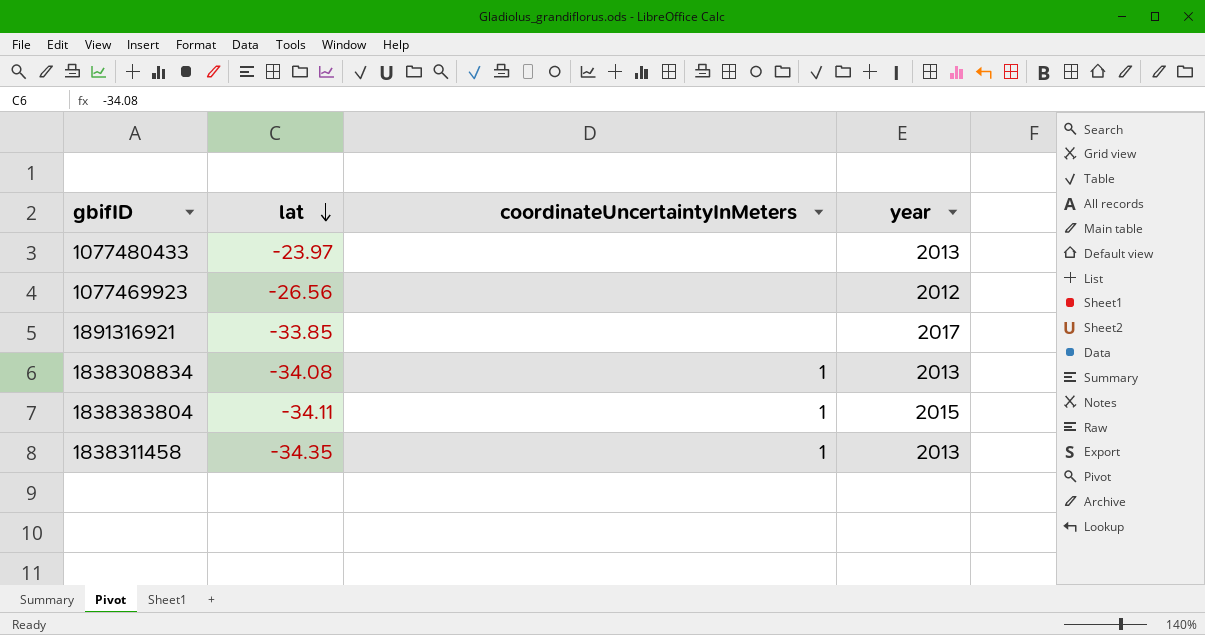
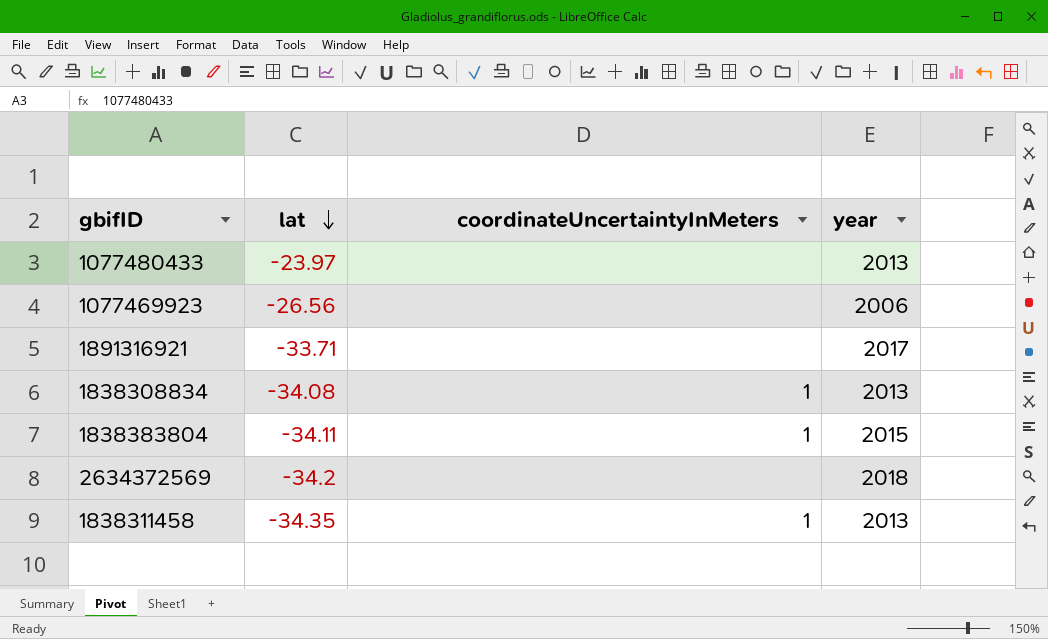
1077469923 | year: 2012 -> 2006
1891316921 | lat: -33.85 -> -33.71
row 2634372569: none -> -34.2 | none | 2018

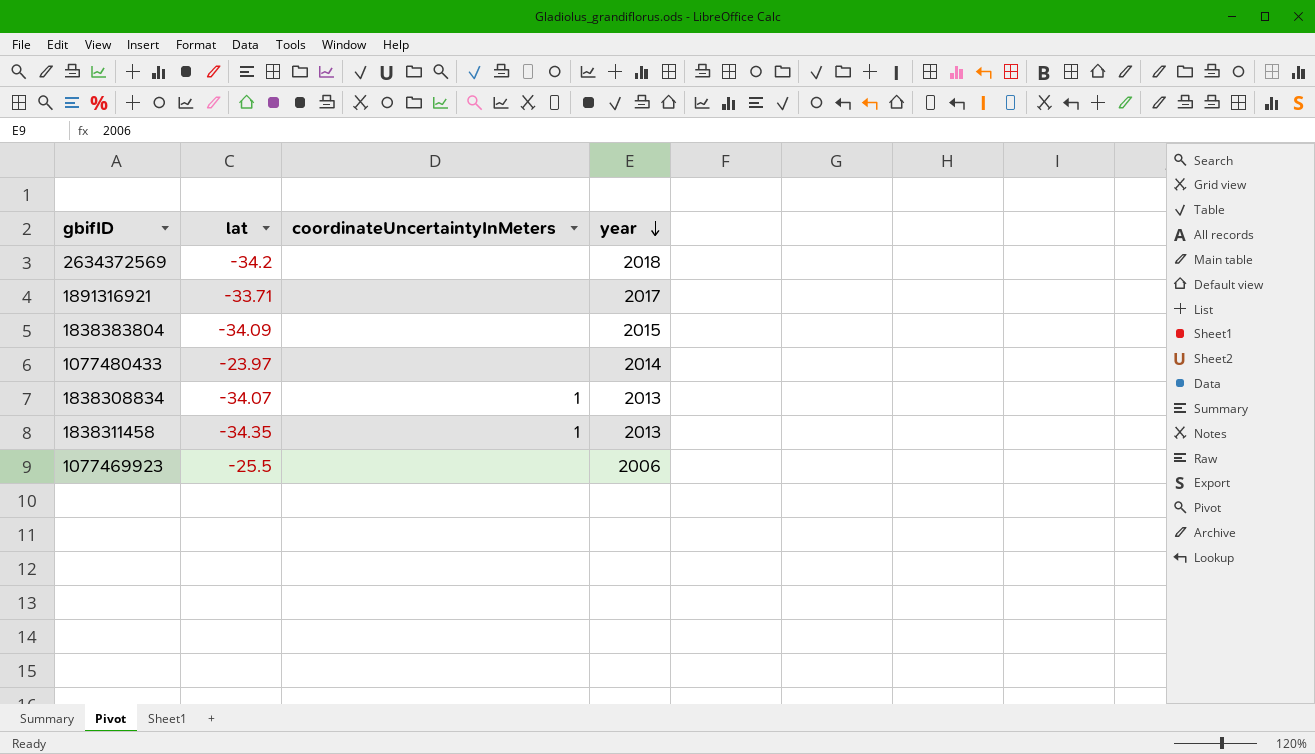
row order: lat descending -> year descending
1838383804 | lat: -34.11 -> -34.09
1838383804 | coordinateUncertaintyInMeters: 1 -> none
1077480433 | year: 2013 -> 2014
1838308834 | lat: -34.08 -> -34.07
1077469923 | lat: -26.56 -> -25.5

